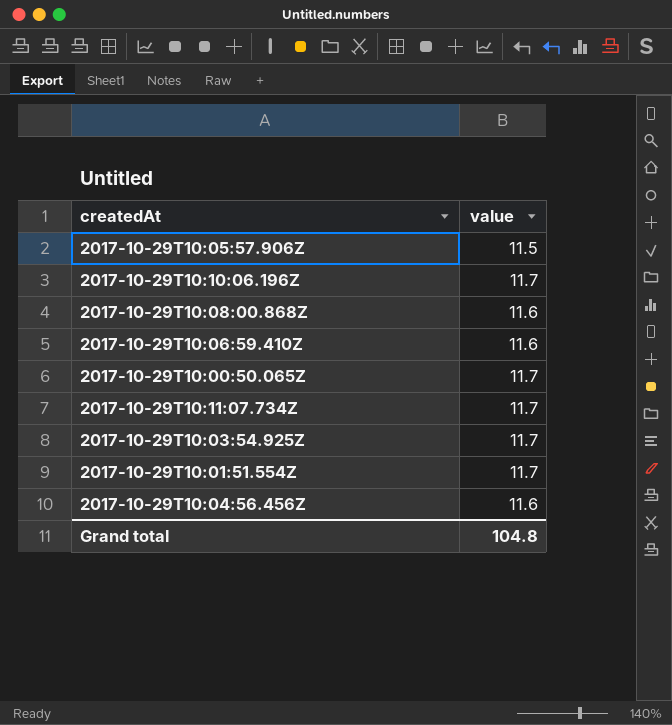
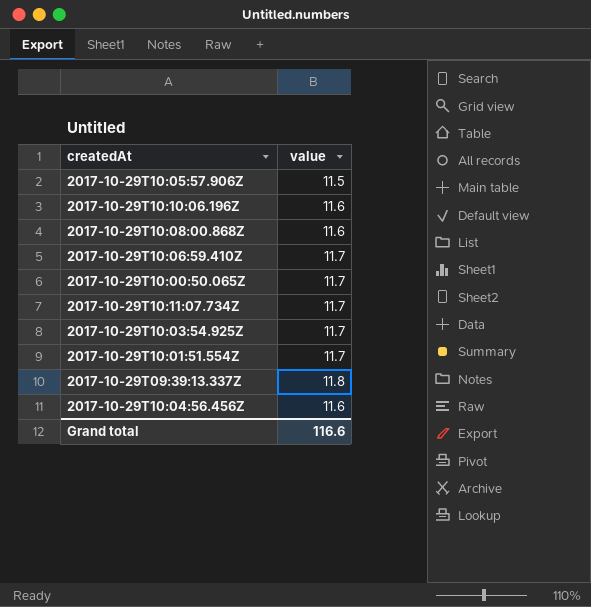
2017-10-29T10:10:06.196Z | value: 11.7 -> 11.6
2017-10-29T10:06:59.410Z | value: 11.6 -> 11.7
row 2017-10-29T09:39:13.337Z: none -> 11.8
Grand total | value: 104.8 -> 116.6

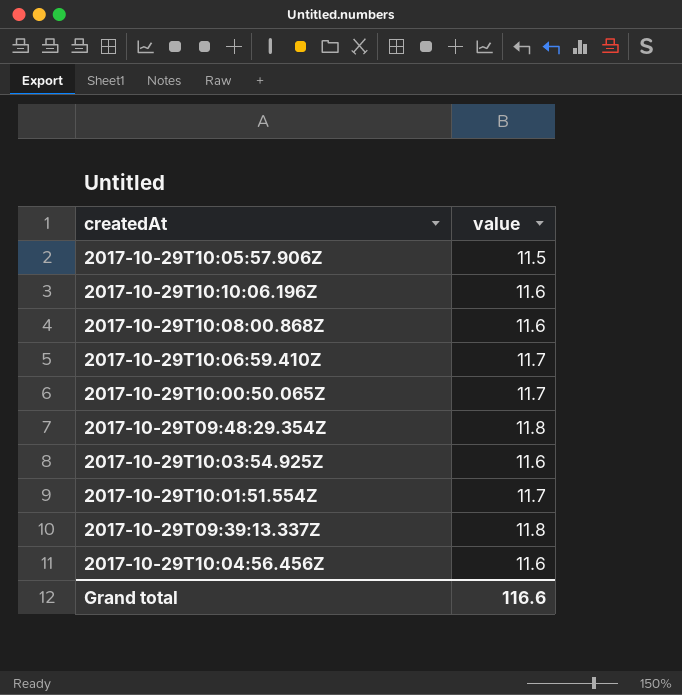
row 2017-10-29T10:11:07.734Z: 11.7 -> none
row 2017-10-29T09:48:29.354Z: none -> 11.8
2017-10-29T10:03:54.925Z | value: 11.7 -> 11.6

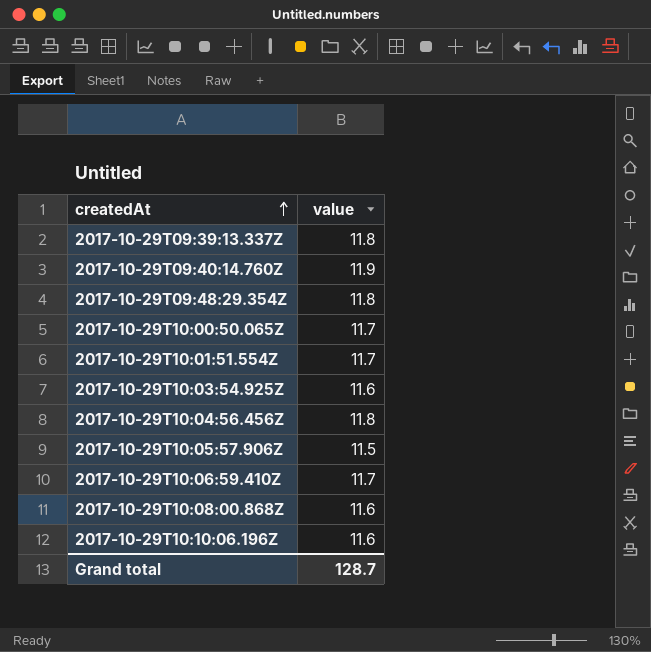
row order: none -> createdAt ascending
row 2017-10-29T09:40:14.760Z: none -> 11.9
2017-10-29T10:04:56.456Z | value: 11.6 -> 11.8
Grand total | value: 116.6 -> 128.7

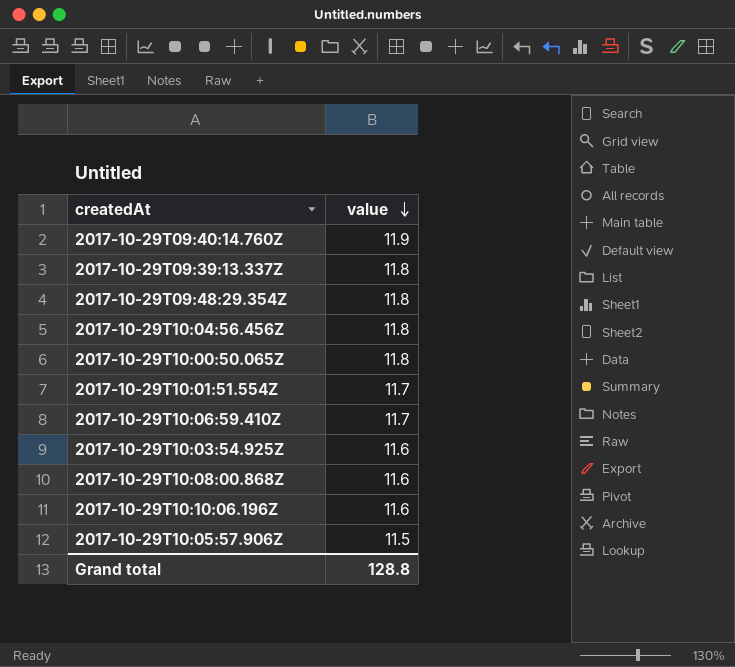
row order: createdAt ascending -> value descending
2017-10-29T10:00:50.065Z | value: 11.7 -> 11.8
Grand total | value: 128.7 -> 128.8

